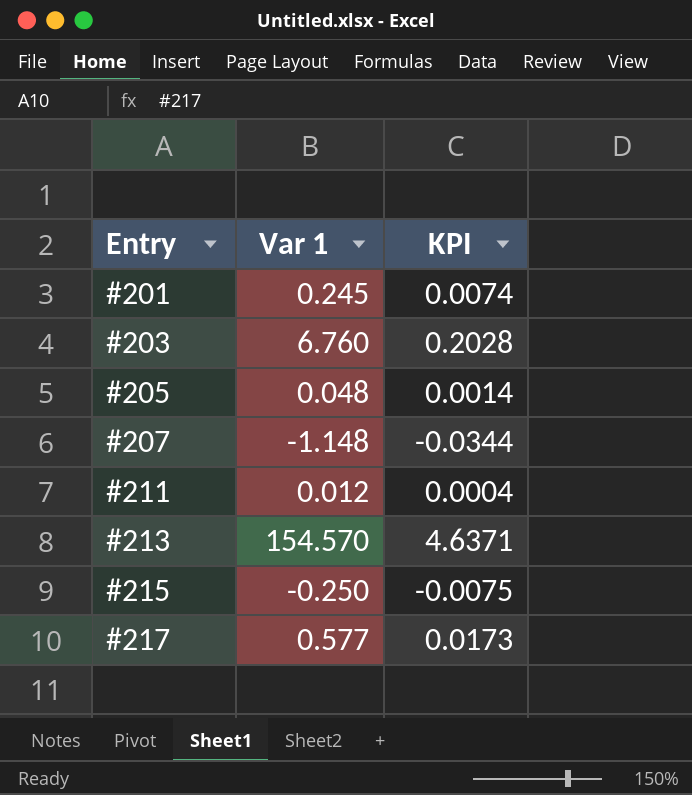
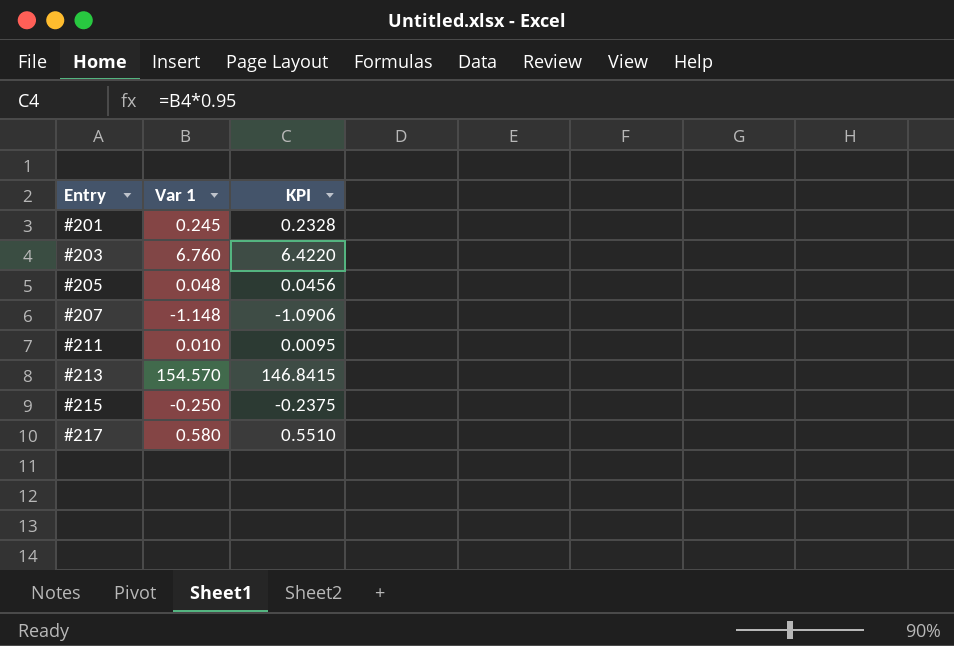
column KPI | formula: [Var 1] * 0.03 -> [Var 1] * 0.95
#211 | Var 1: 0.012 -> 0.010
#217 | Var 1: 0.577 -> 0.580

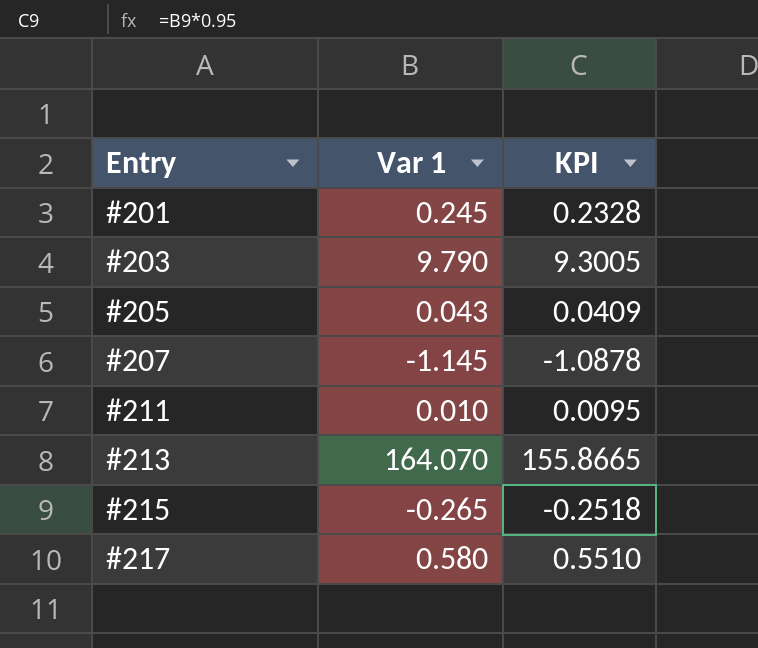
#203 | Var 1: 6.760 -> 9.790
#203 | KPI: 6.4220 -> 9.3005
#205 | Var 1: 0.048 -> 0.043
#205 | KPI: 0.0456 -> 0.0409
#207 | Var 1: -1.148 -> -1.145
#207 | KPI: -1.0906 -> -1.0878
#213 | Var 1: 154.570 -> 164.070
#213 | KPI: 146.8415 -> 155.8665
#215 | Var 1: -0.250 -> -0.265
#215 | KPI: -0.2375 -> -0.2518

